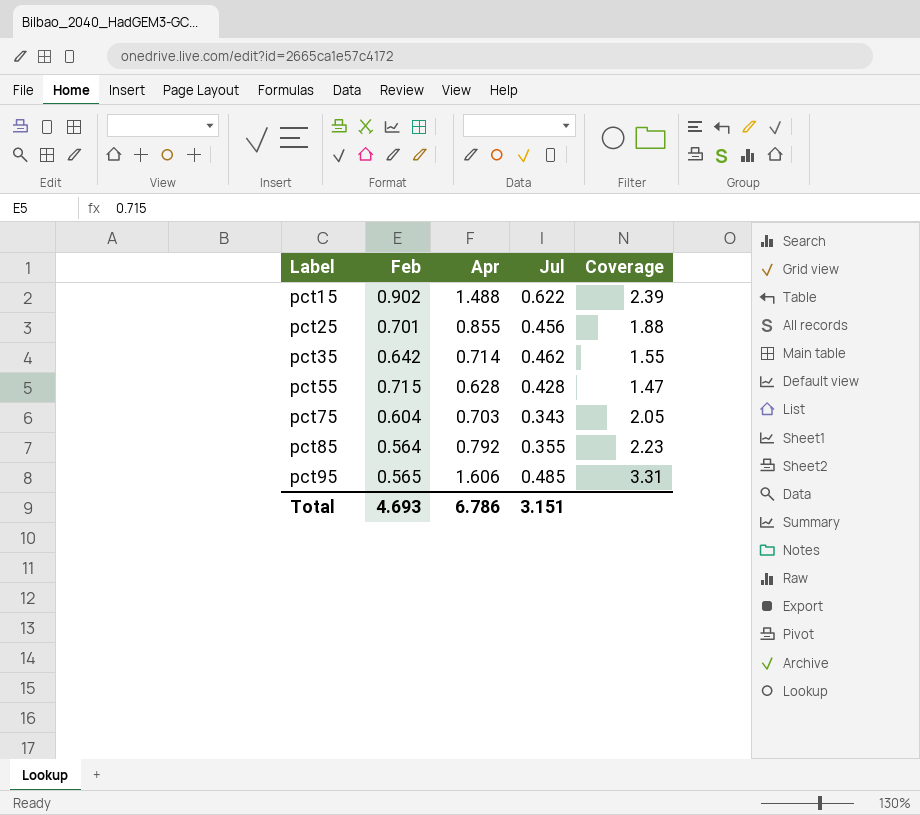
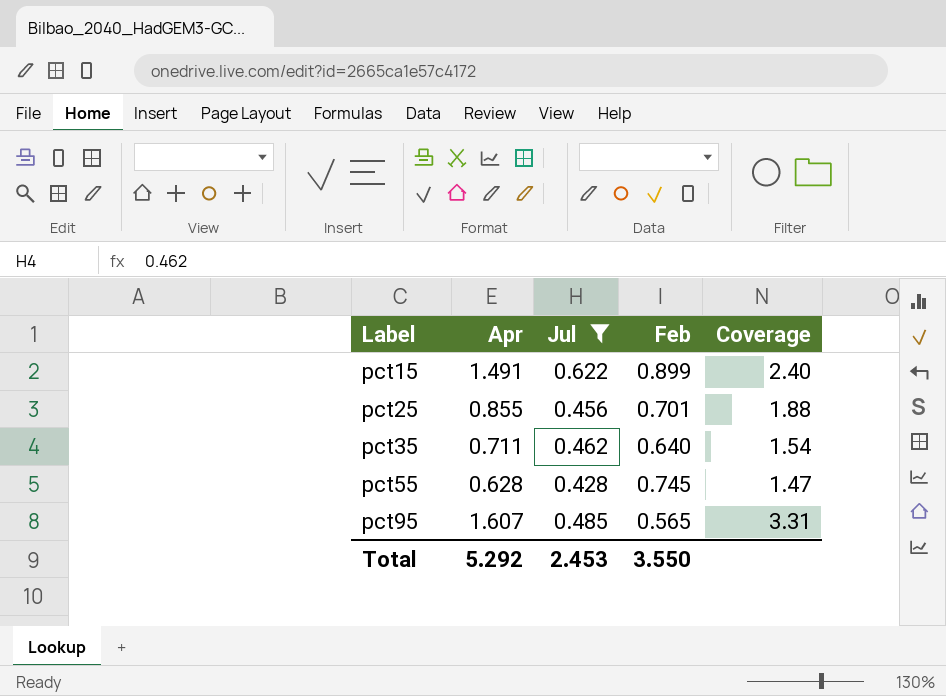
filter: none -> Jul >= 0.428
column Feb | position: 2 -> 4
pct15 | Apr: 1.488 -> 1.491
pct15 | Feb: 0.902 -> 0.899
pct15 | Coverage: 2.39 -> 2.40
pct35 | Apr: 0.714 -> 0.711
pct35 | Feb: 0.642 -> 0.640
pct35 | Coverage: 1.55 -> 1.54
pct55 | Feb: 0.715 -> 0.745
pct95 | Apr: 1.606 -> 1.607
Total | Apr: 6.786 -> 5.292
Total | Jul: 3.151 -> 2.453
Total | Feb: 4.693 -> 3.550

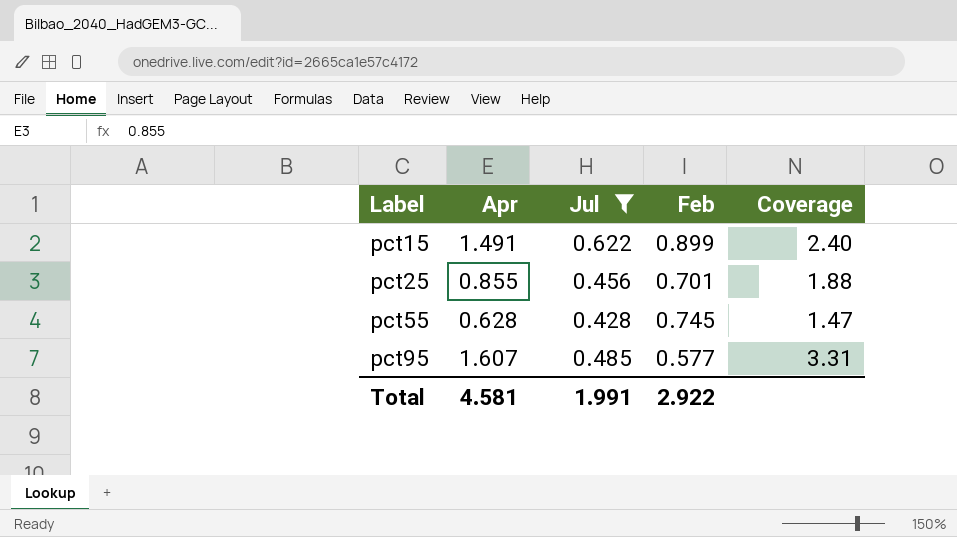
row pct35: 0.711 | 0.462 | 0.640 | 1.54 -> none
pct95 | Feb: 0.565 -> 0.577
Total | Apr: 5.292 -> 4.581
Total | Jul: 2.453 -> 1.991
Total | Feb: 3.550 -> 2.922

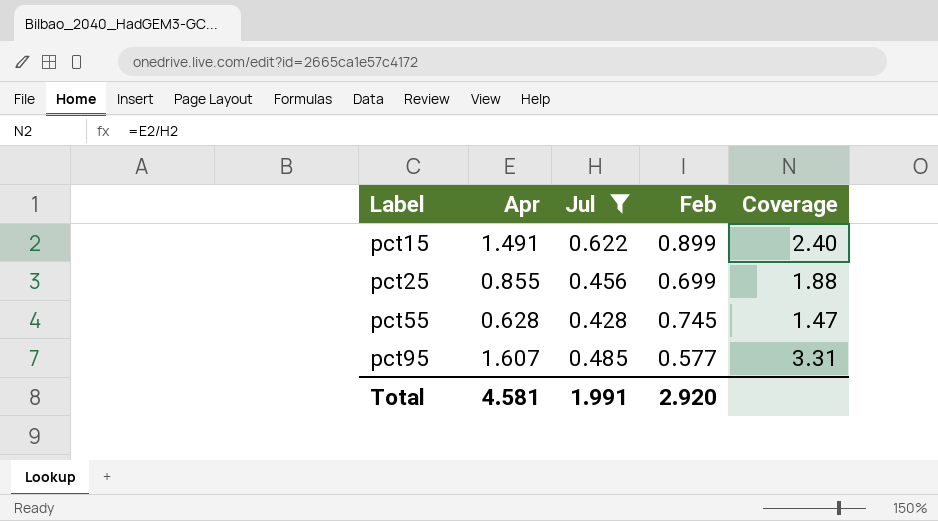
pct25 | Feb: 0.701 -> 0.699
Total | Feb: 2.922 -> 2.920

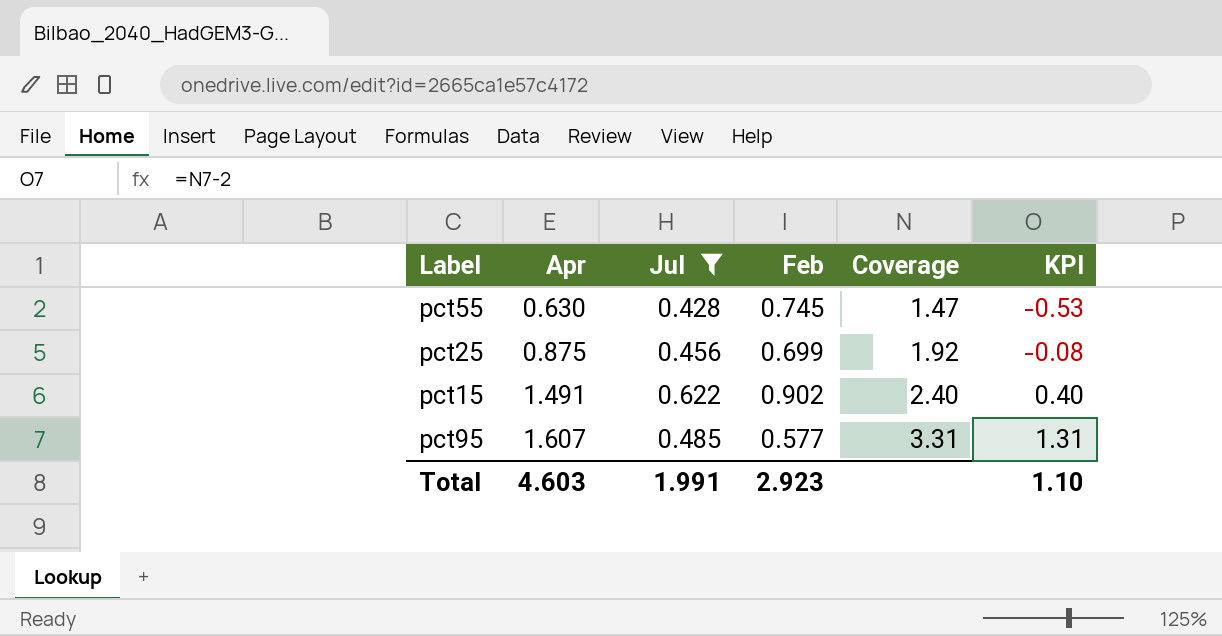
row order: Label ascending -> Apr ascending
column KPI | formula: none -> [Coverage] - 2
pct55 | Apr: 0.628 -> 0.630
pct25 | Apr: 0.855 -> 0.875
pct25 | Coverage: 1.88 -> 1.92
pct15 | Feb: 0.899 -> 0.902
Total | Apr: 4.581 -> 4.603
Total | Feb: 2.920 -> 2.923

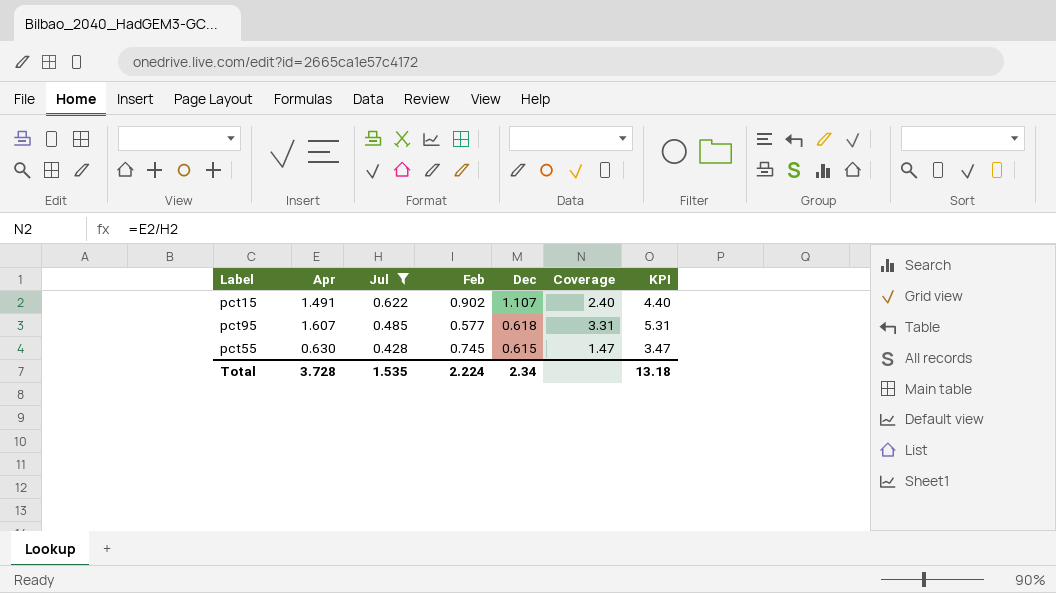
row order: Apr ascending -> Jul descending
column Dec | position: none -> 5
column KPI | formula: [Coverage] - 2 -> [Coverage] + 2
row pct25: 0.875 | 0.456 | 0.699 | 1.92 | -0.08 -> none
Total | Apr: 4.603 -> 3.728
Total | Jul: 1.991 -> 1.535
Total | Feb: 2.923 -> 2.224
Total | KPI: 1.10 -> 13.18

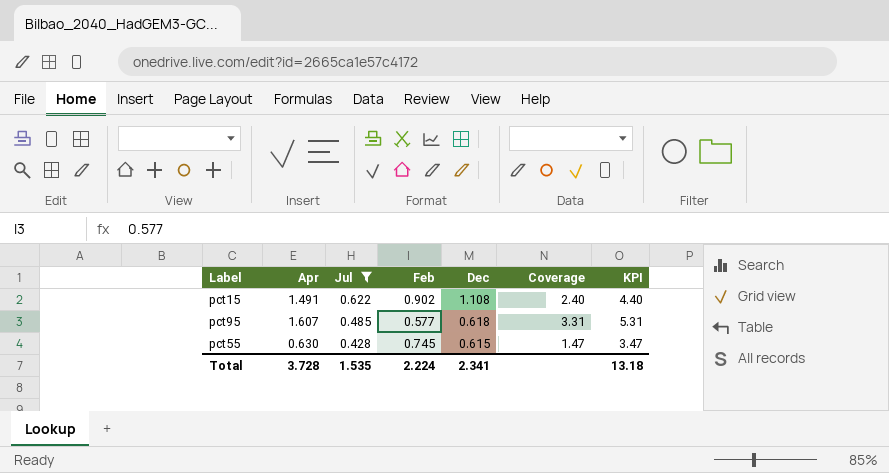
pct15 | Dec: 1.107 -> 1.108
Total | Dec: 2.34 -> 2.341

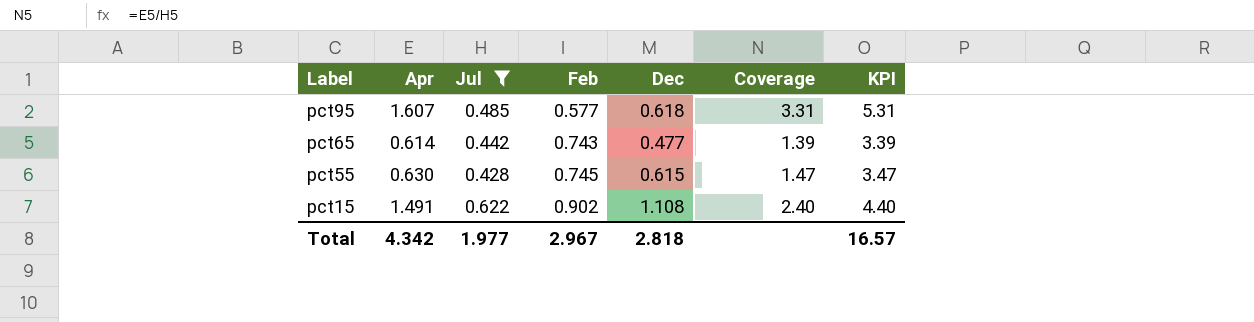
row order: Jul descending -> Label descending
row pct65: none -> 0.614 | 0.442 | 0.743 | 0.477 | 1.39 | 3.39
Total | Apr: 3.728 -> 4.342
Total | Jul: 1.535 -> 1.977
Total | Feb: 2.224 -> 2.967
Total | Dec: 2.341 -> 2.818
Total | KPI: 13.18 -> 16.57

